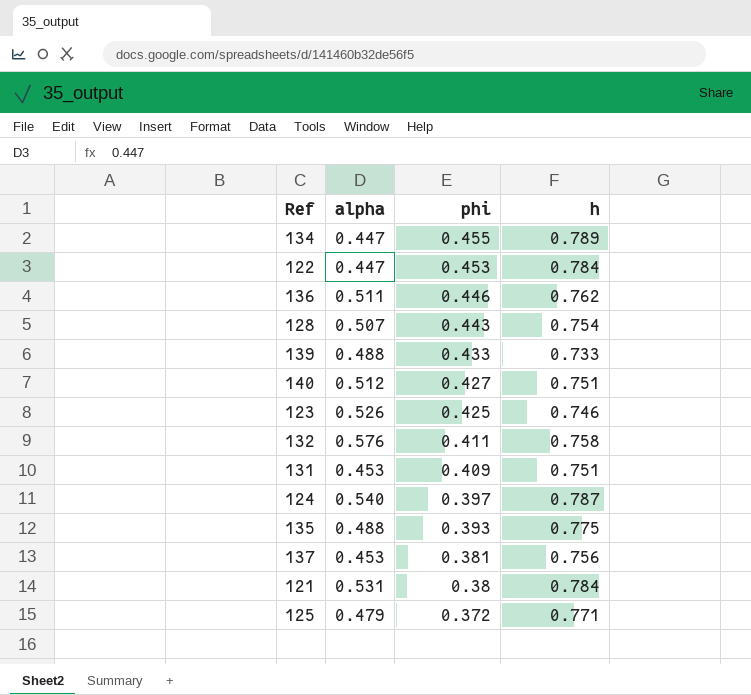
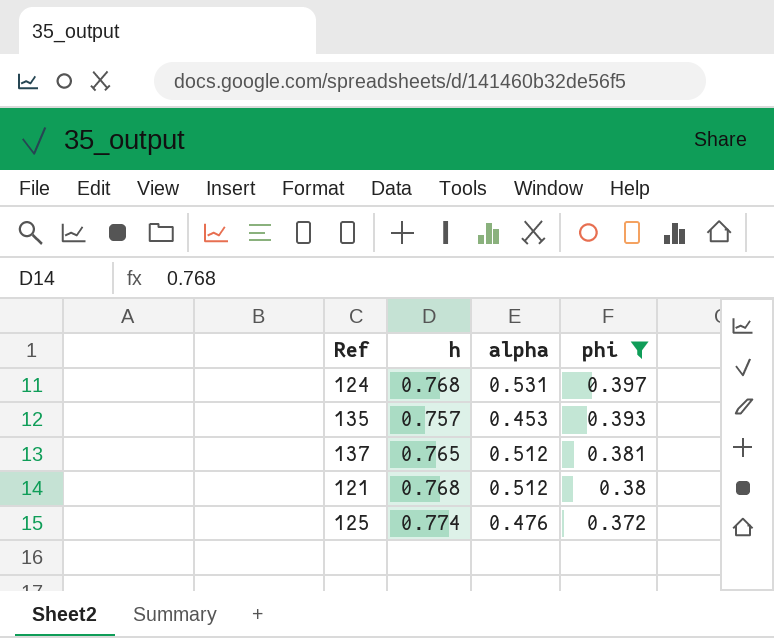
filter: none -> phi <= 0.397
column h | position: 4 -> 2
124 | h: 0.787 -> 0.768
124 | alpha: 0.540 -> 0.531
135 | h: 0.775 -> 0.757
135 | alpha: 0.488 -> 0.453
137 | h: 0.756 -> 0.765
137 | alpha: 0.453 -> 0.512
121 | h: 0.784 -> 0.768
121 | alpha: 0.531 -> 0.512
125 | h: 0.771 -> 0.774
125 | alpha: 0.479 -> 0.476

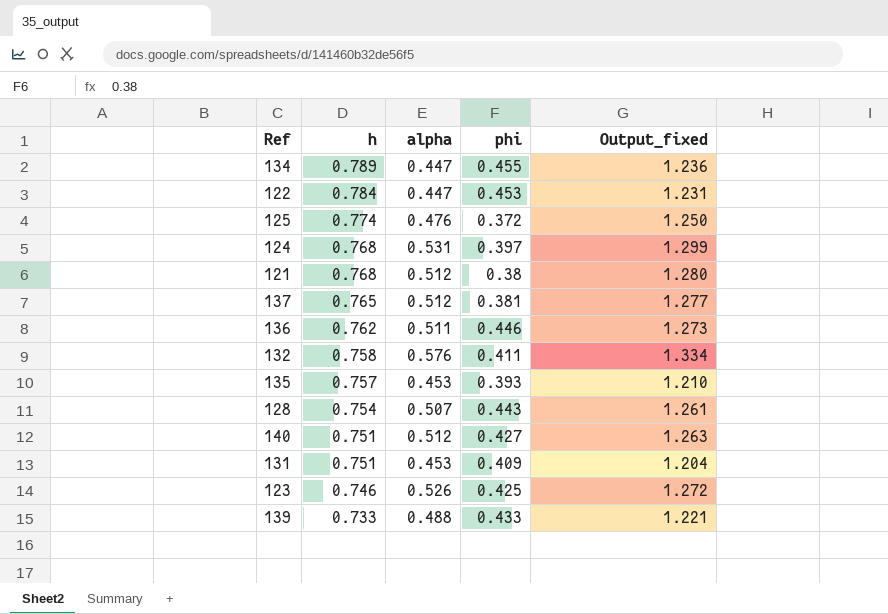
filter: phi <= 0.397 -> none
row order: phi descending -> h descending
column Output_fixed | formula: none -> [h] + [alpha]

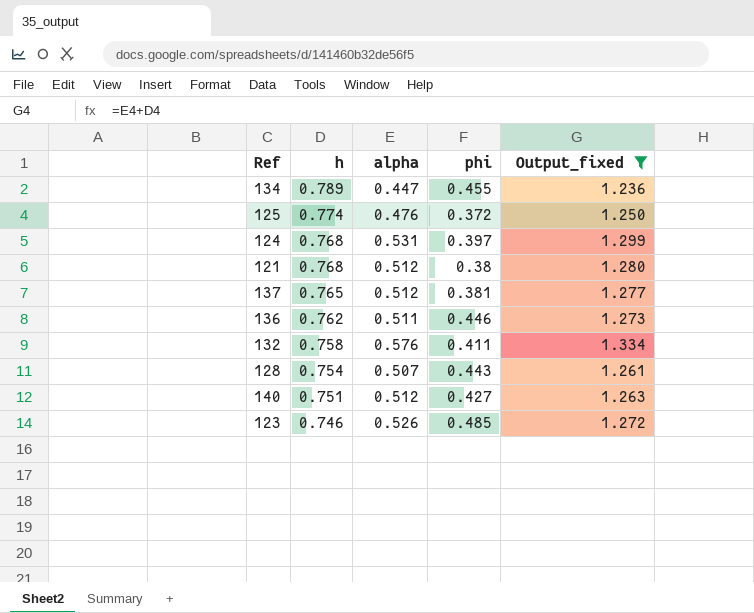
filter: none -> Output_fixed >= 1.236
123 | phi: 0.425 -> 0.485

